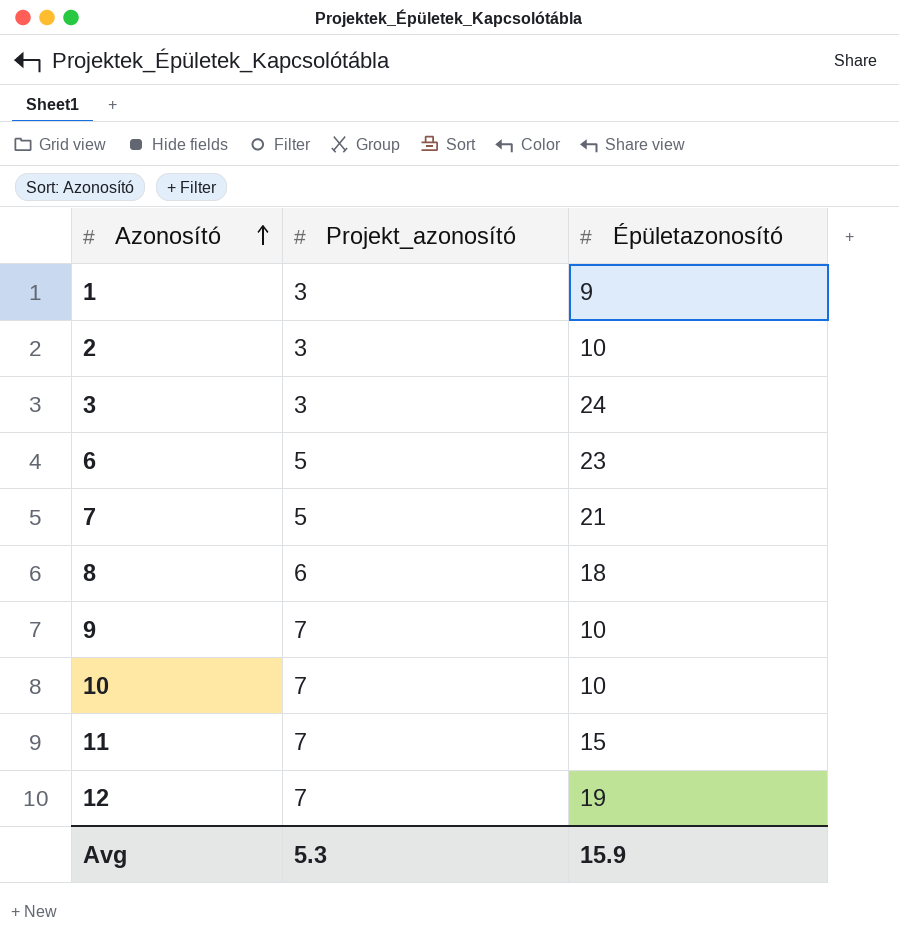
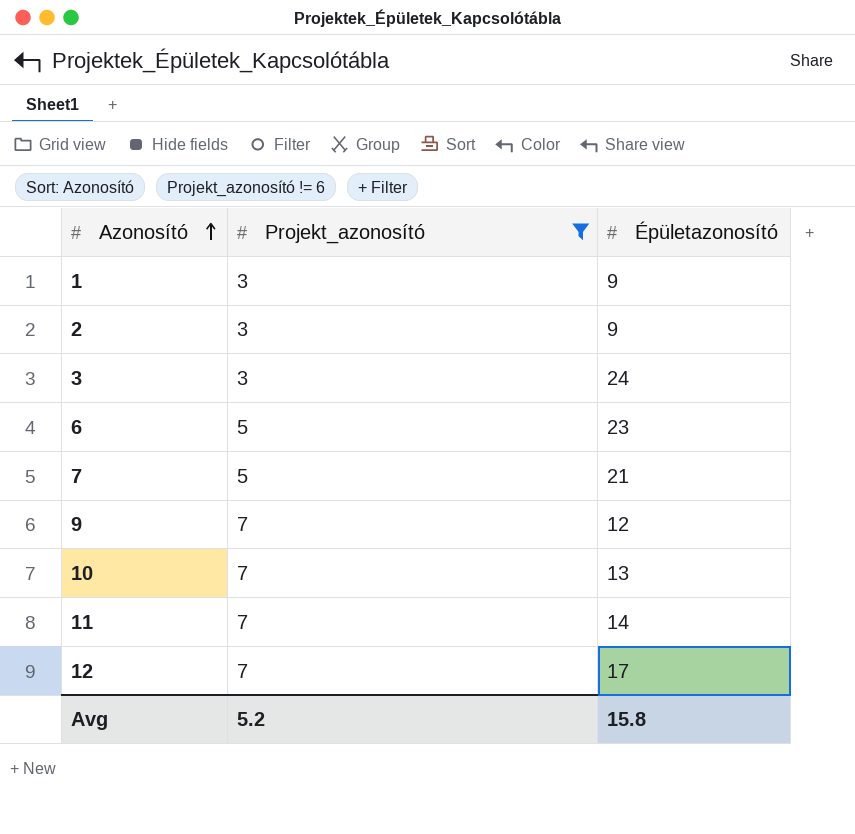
filter: none -> Projekt_azonosító != 6
2 | Épületazonosító: 10 -> 9
9 | Épületazonosító: 10 -> 12
10 | Épületazonosító: 10 -> 13
11 | Épületazonosító: 15 -> 14
12 | Épületazonosító: 19 -> 17
Avg | Projekt_azonosító: 5.3 -> 5.2
Avg | Épületazonosító: 15.9 -> 15.8

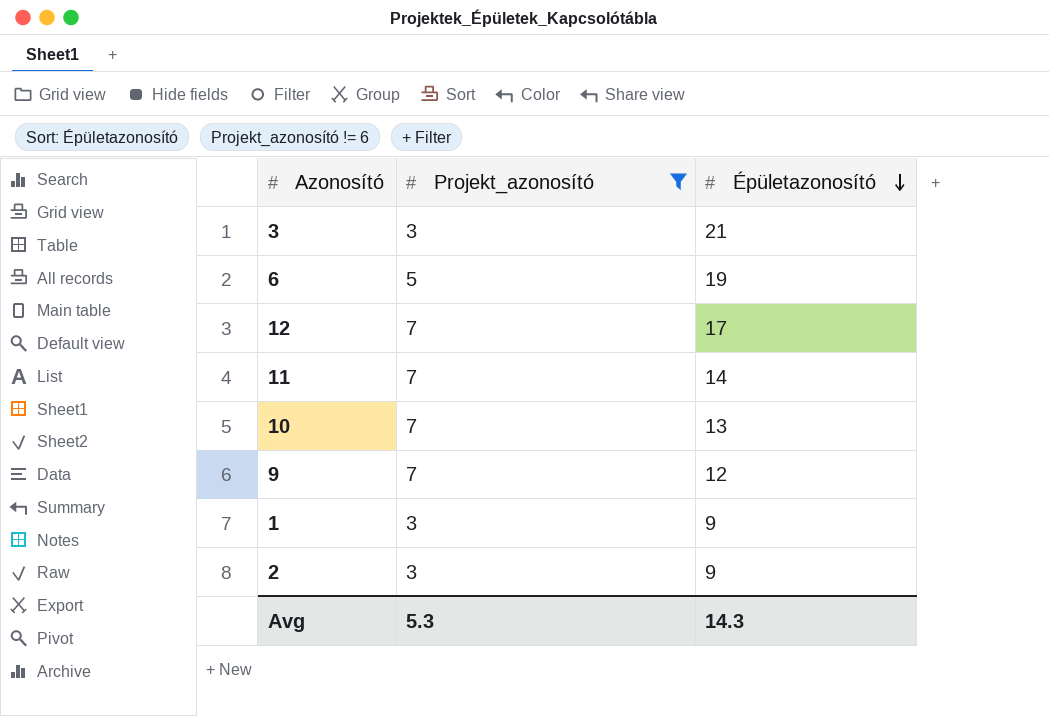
row order: Azonosító ascending -> Épületazonosító descending
row 7: 5 | 21 -> none
3 | Épületazonosító: 24 -> 21
6 | Épületazonosító: 23 -> 19
Avg | Projekt_azonosító: 5.2 -> 5.3
Avg | Épületazonosító: 15.8 -> 14.3

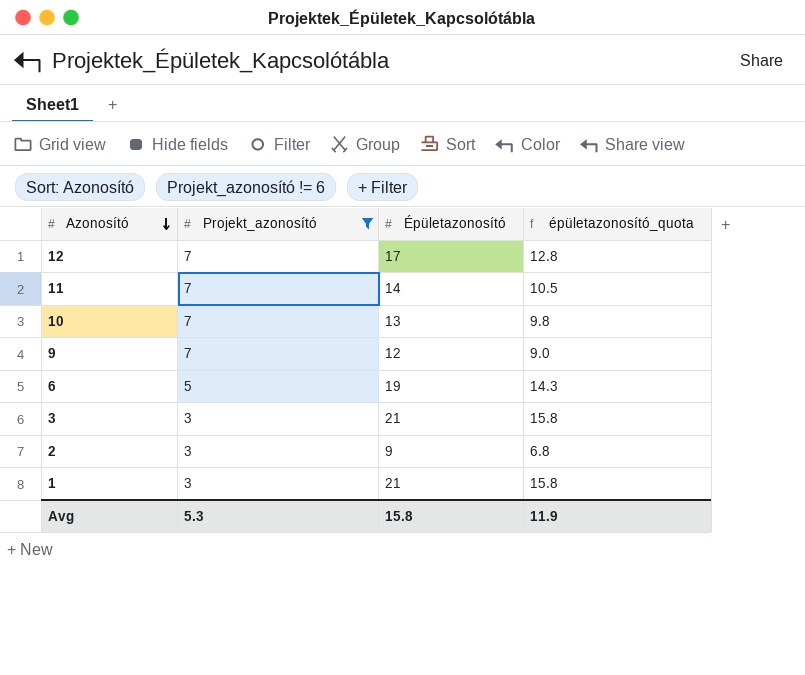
row order: Épületazonosító descending -> Azonosító descending
column épületazonosító_quota | formula: none -> [Épületazonosító] * 0.75
1 | Épületazonosító: 9 -> 21
Avg | Épületazonosító: 14.3 -> 15.8

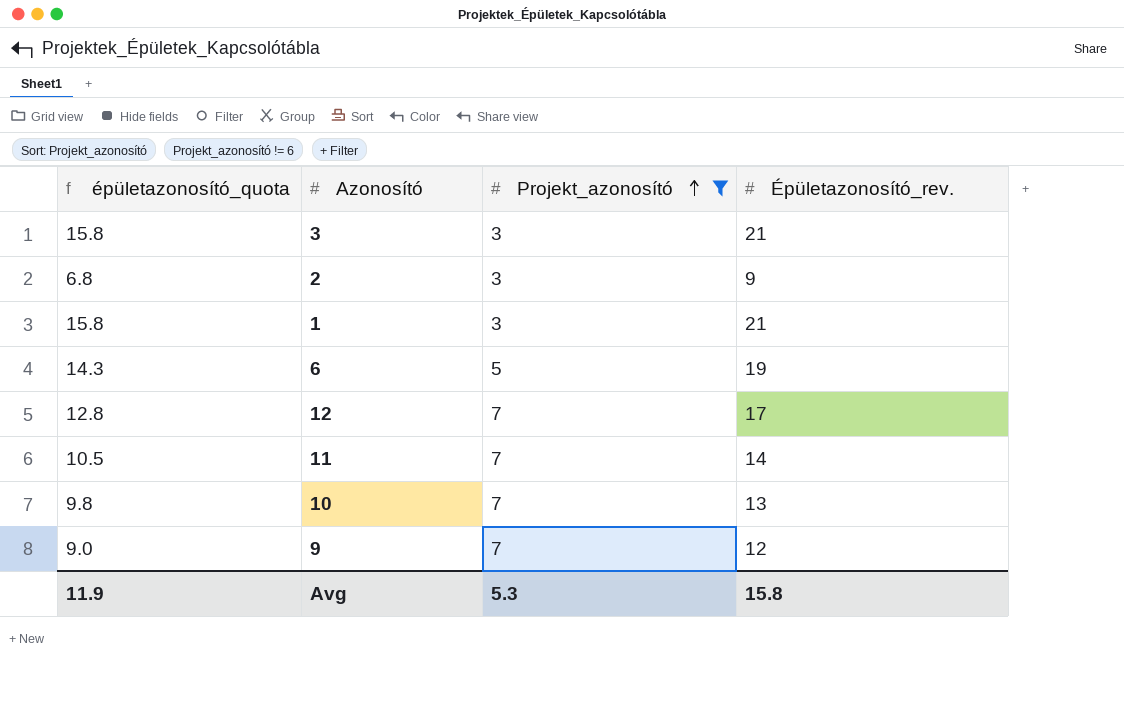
row order: Azonosító descending -> Projekt_azonosító ascending
column épületazonosító_quota | position: 4 -> 1
column name: Épületazonosító -> Épületazonosító_rev.

